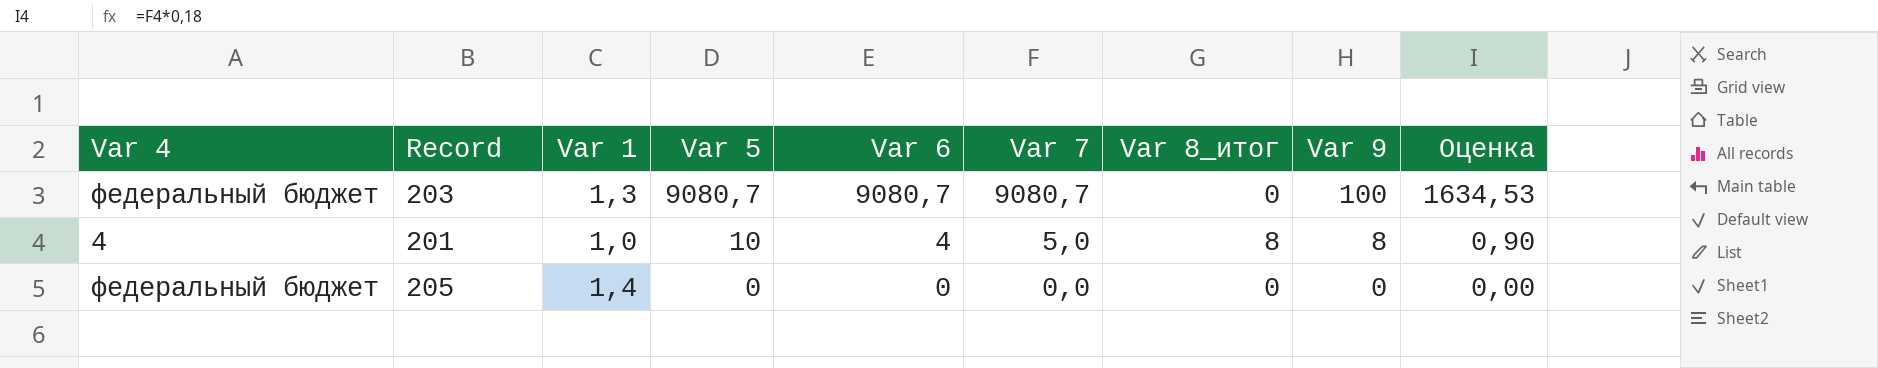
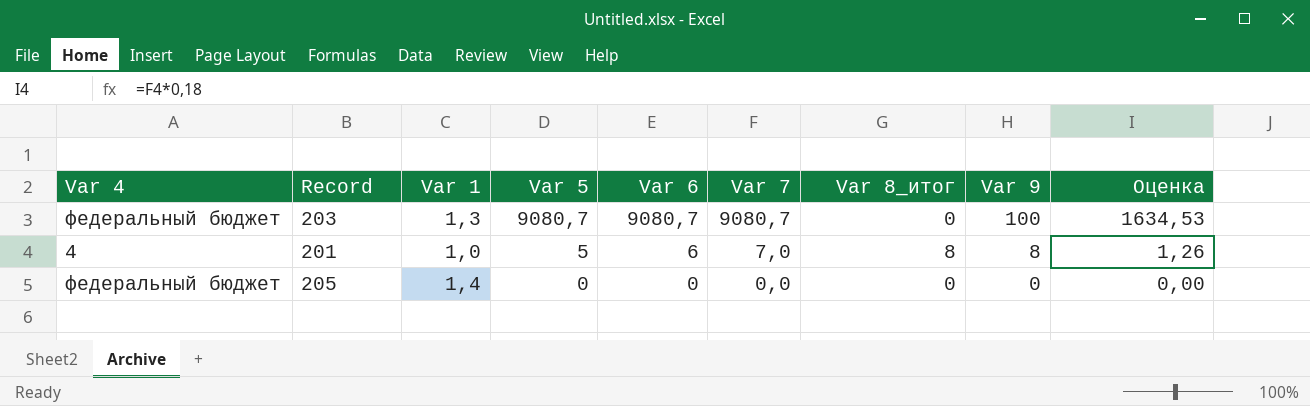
201 | Var 5: 10 -> 5
201 | Var 6: 4 -> 6
201 | Var 7: 5,0 -> 7,0
201 | Оценка: 0,90 -> 1,26

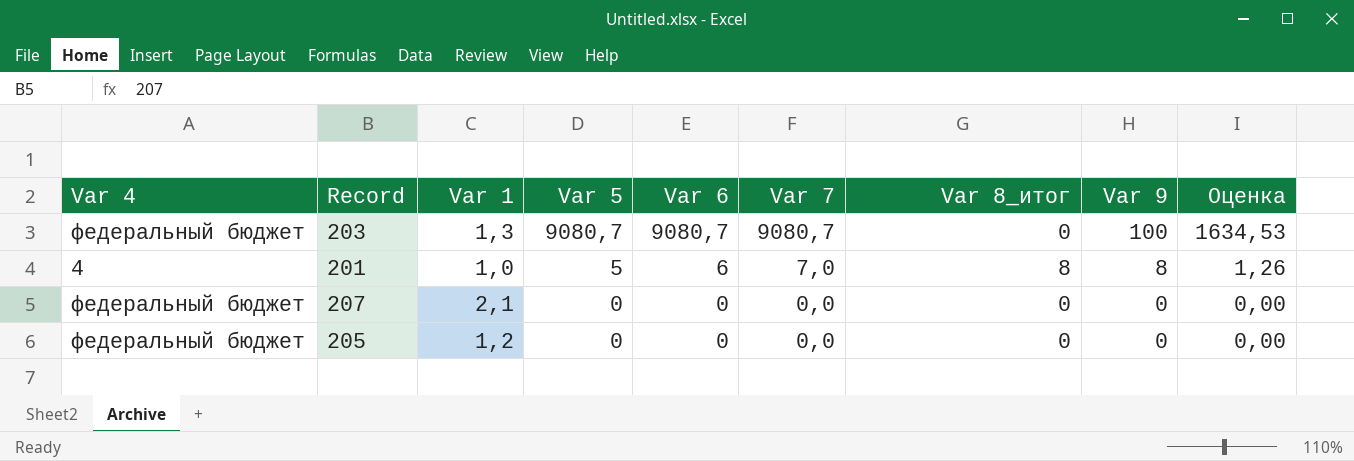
row 207: none -> федеральный бюджет | 2,1 | 0 | 0 | 0,0 | 0 | 0 | 0,00
205 | Var 1: 1,4 -> 1,2

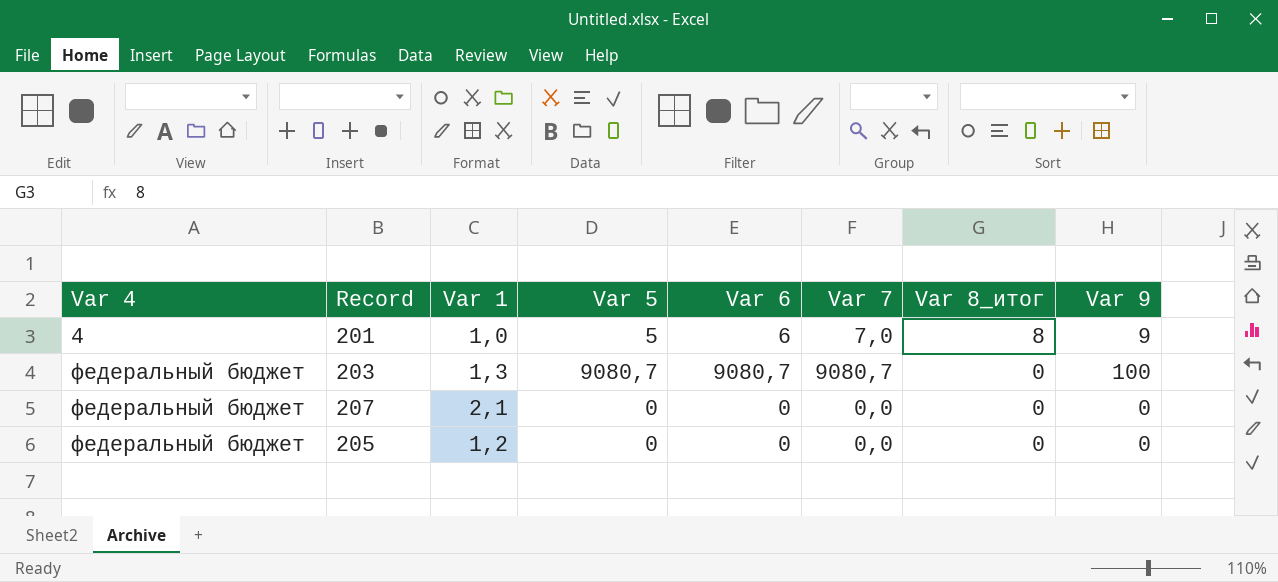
row order: Var 5 descending -> Var 4 ascending
column Оценка | formula: [Var 7] * 0,18 -> none
201 | Var 9: 8 -> 9

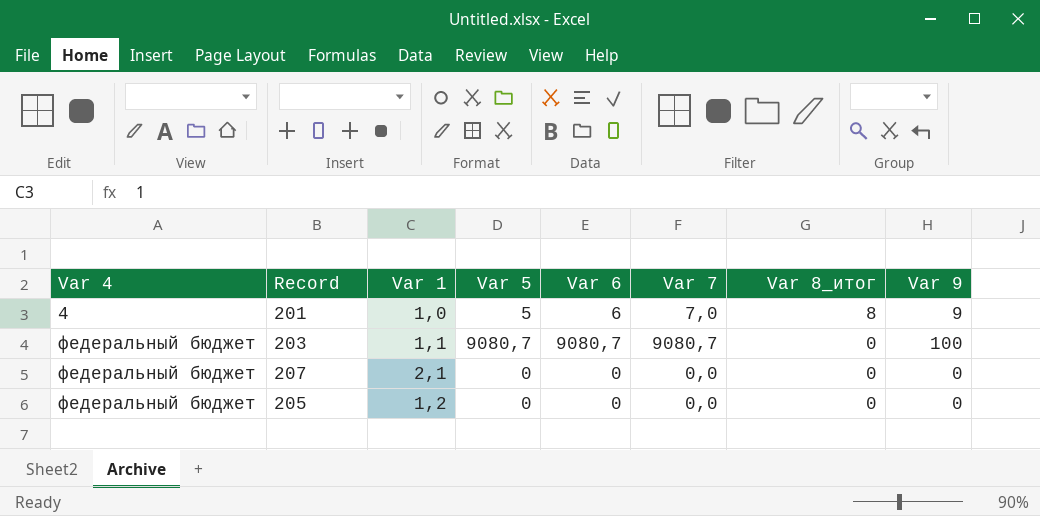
203 | Var 1: 1,3 -> 1,1

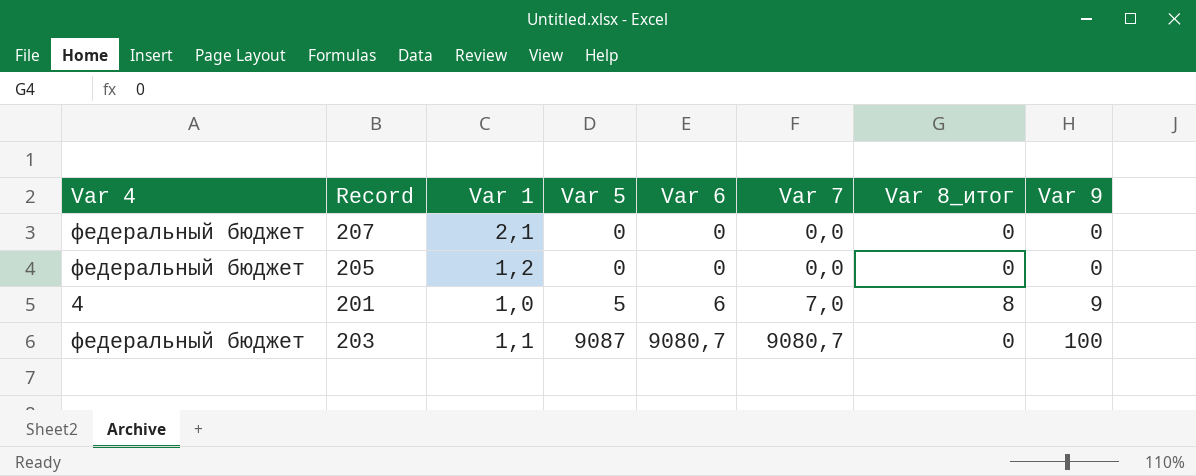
row order: Var 4 ascending -> Var 5 ascending
203 | Var 5: 9080,7 -> 9087

